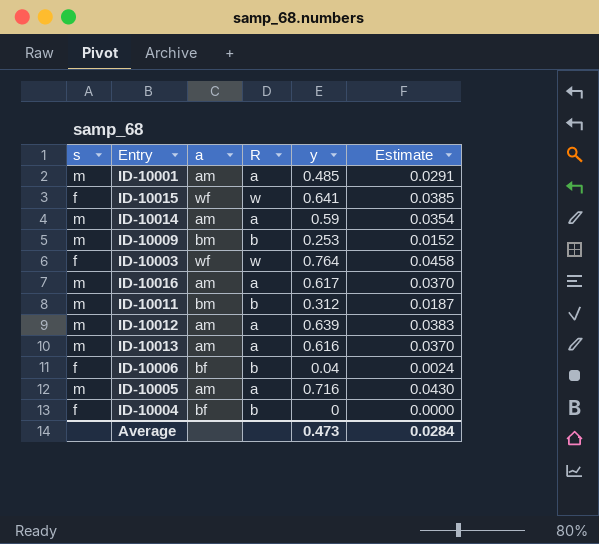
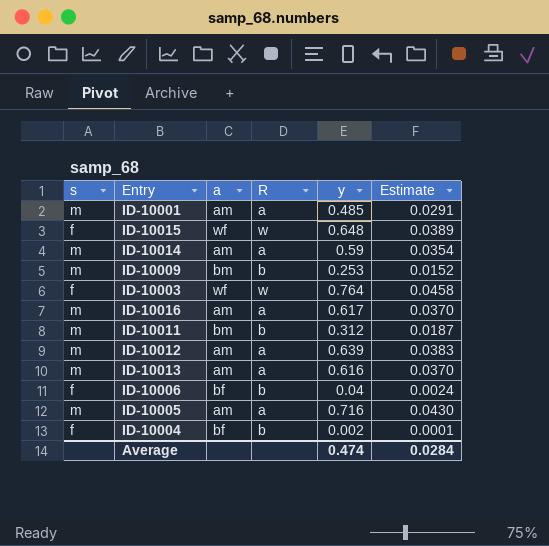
ID-10015 | y: 0.641 -> 0.648
ID-10015 | Estimate: 0.0385 -> 0.0389
ID-10004 | y: 0 -> 0.002
ID-10004 | Estimate: 0.0000 -> 0.0001
Average | y: 0.473 -> 0.474

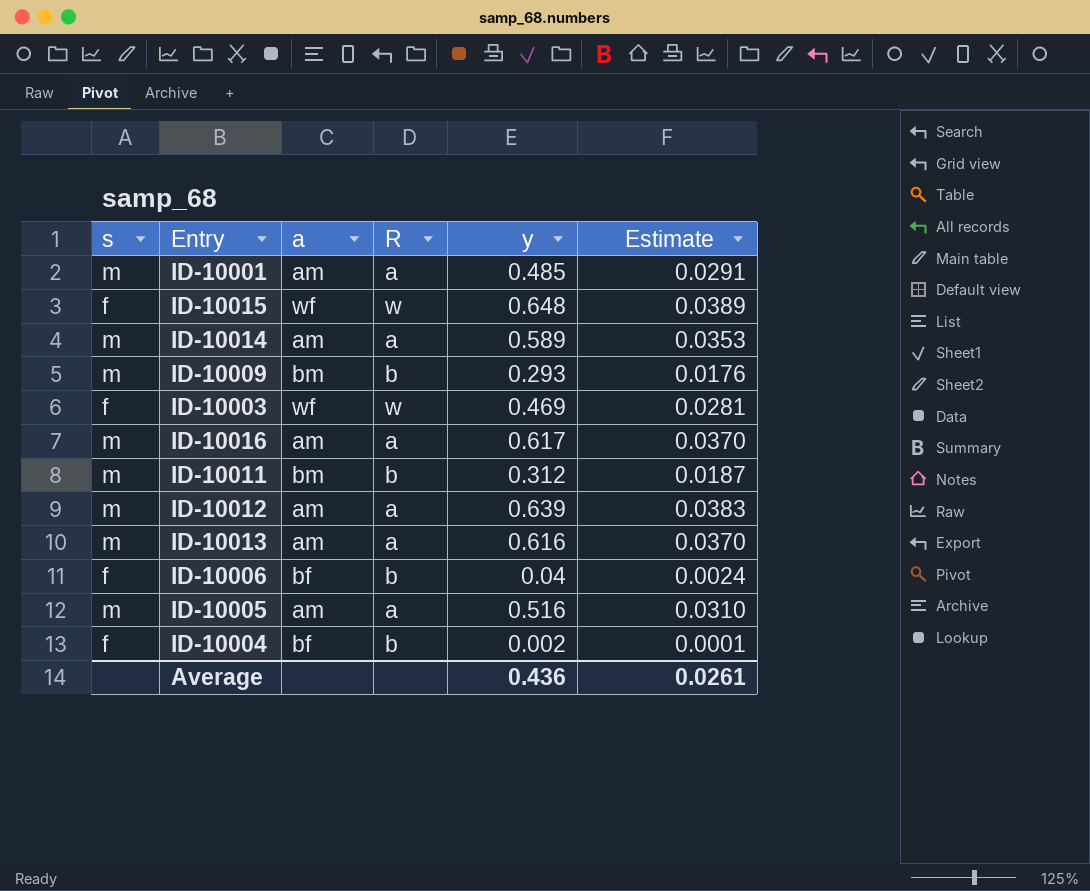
ID-10014 | y: 0.59 -> 0.589
ID-10014 | Estimate: 0.0354 -> 0.0353
ID-10009 | y: 0.253 -> 0.293
ID-10009 | Estimate: 0.0152 -> 0.0176
ID-10003 | y: 0.764 -> 0.469
ID-10003 | Estimate: 0.0458 -> 0.0281
ID-10005 | y: 0.716 -> 0.516
ID-10005 | Estimate: 0.0430 -> 0.0310
Average | y: 0.474 -> 0.436
Average | Estimate: 0.0284 -> 0.0261

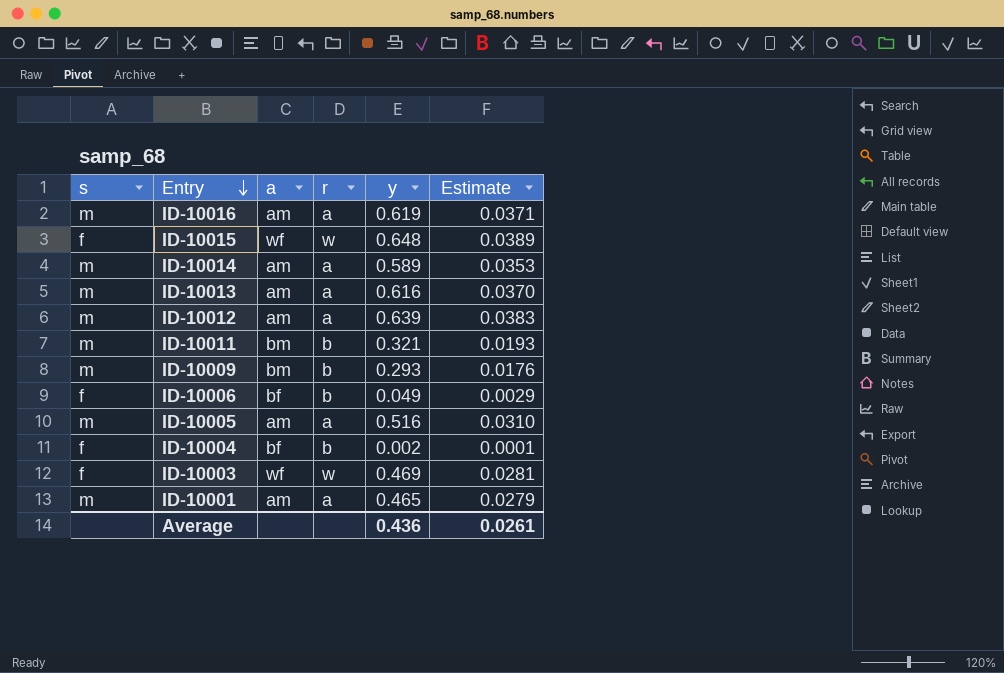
row order: none -> Entry descending
column name: R -> r
ID-10016 | y: 0.617 -> 0.619
ID-10016 | Estimate: 0.0370 -> 0.0371
ID-10011 | y: 0.312 -> 0.321
ID-10011 | Estimate: 0.0187 -> 0.0193
ID-10006 | y: 0.04 -> 0.049
ID-10006 | Estimate: 0.0024 -> 0.0029
ID-10001 | y: 0.485 -> 0.465
ID-10001 | Estimate: 0.0291 -> 0.0279

